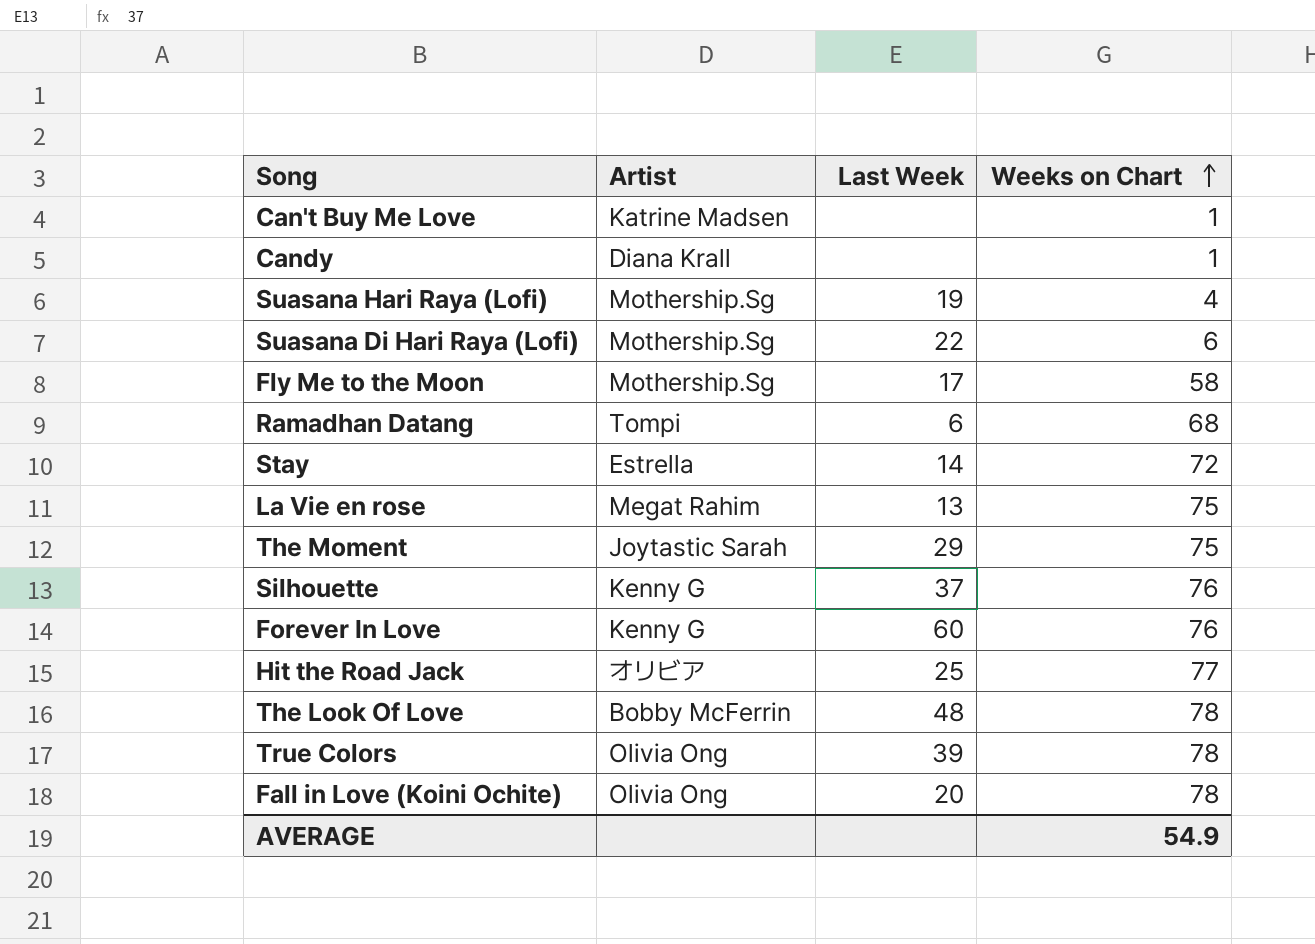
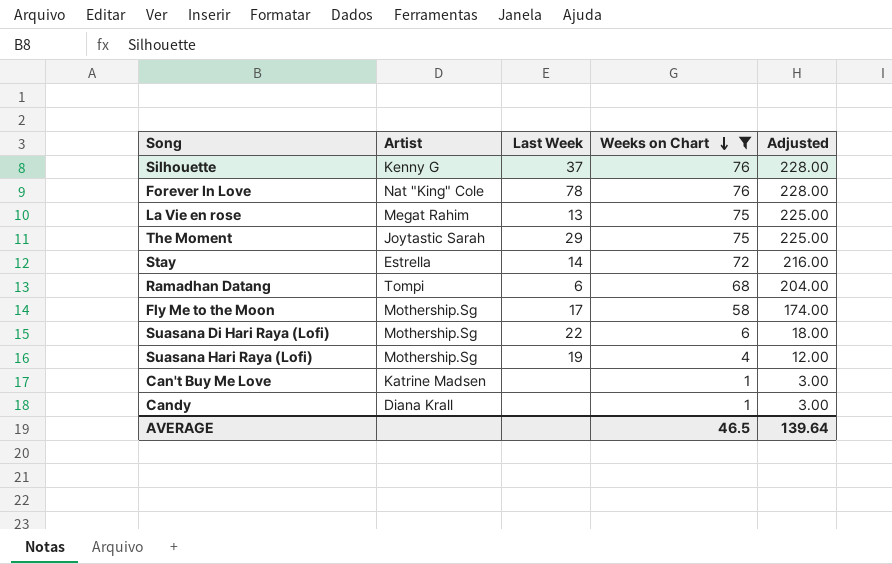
filter: none -> Weeks on Chart <= 76
row order: Weeks on Chart ascending -> Weeks on Chart descending
column Adjusted | formula: none -> [Weeks on Chart] * 3
Forever In Love | Artist: Kenny G -> Nat "King" Cole
Forever In Love | Last Week: 60 -> 78
AVERAGE | Weeks on Chart: 54.9 -> 46.5

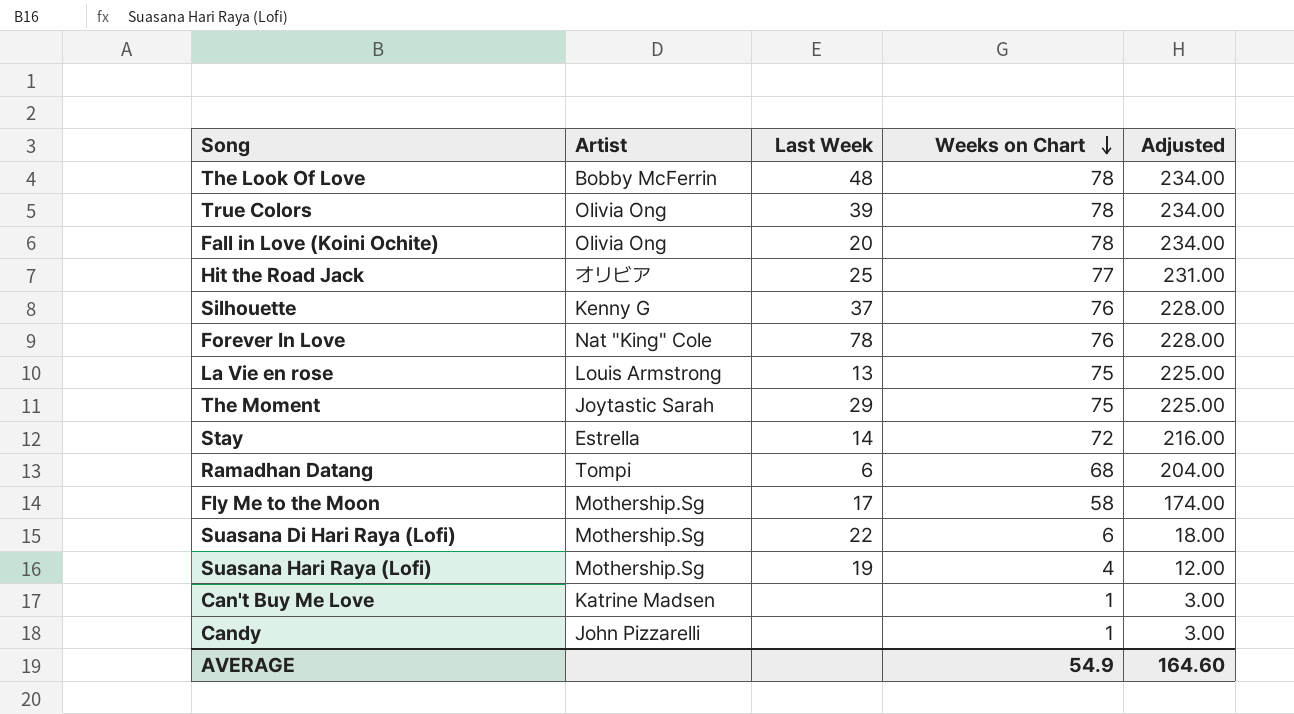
filter: Weeks on Chart <= 76 -> none
La Vie en rose | Artist: Megat Rahim -> Louis Armstrong
Candy | Artist: Diana Krall -> John Pizzarelli
AVERAGE | Weeks on Chart: 46.5 -> 54.9
AVERAGE | Adjusted: 139.64 -> 164.60

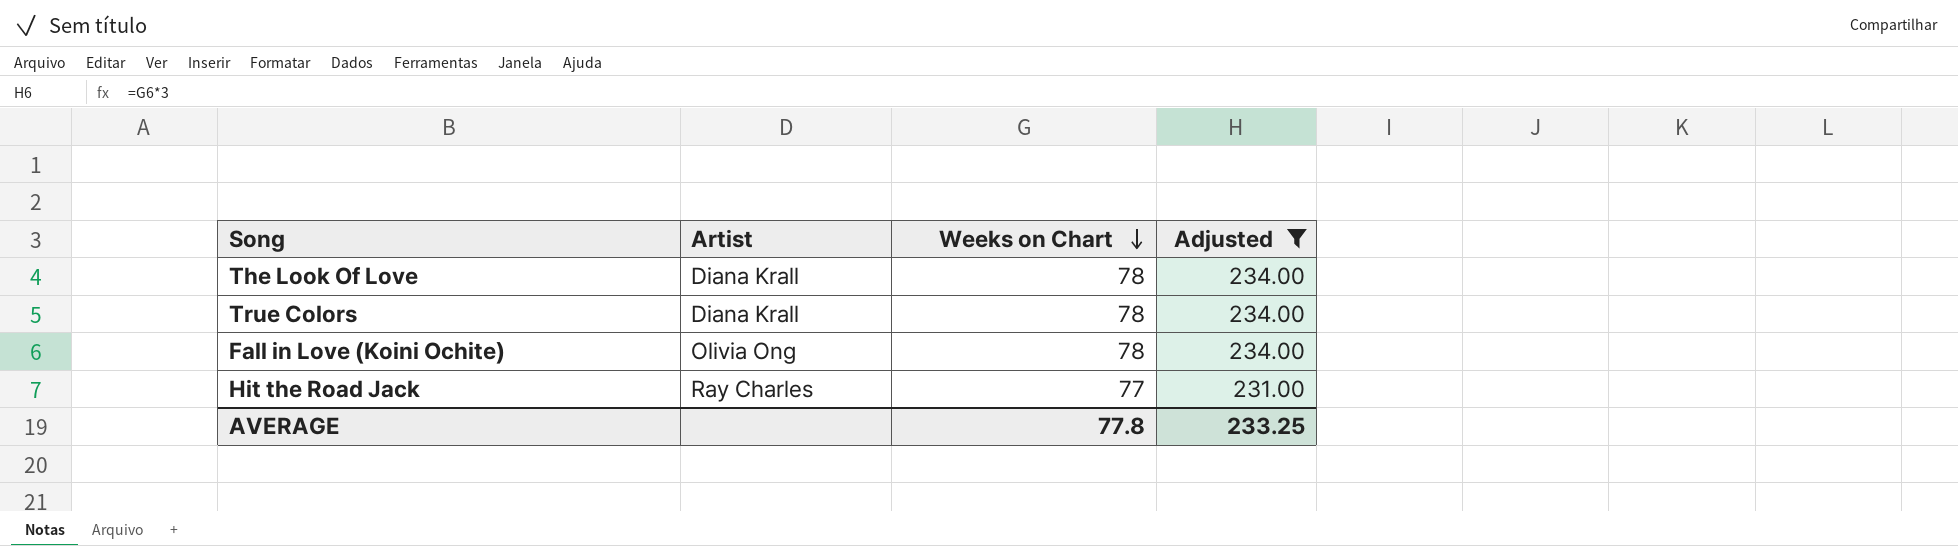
filter: none -> Adjusted >= 231.00
column Last Week | position: 3 -> none
The Look Of Love | Artist: Bobby McFerrin -> Diana Krall
True Colors | Artist: Olivia Ong -> Diana Krall
Hit the Road Jack | Artist: オリビア -> Ray Charles
AVERAGE | Weeks on Chart: 54.9 -> 77.8
AVERAGE | Adjusted: 164.60 -> 233.25

